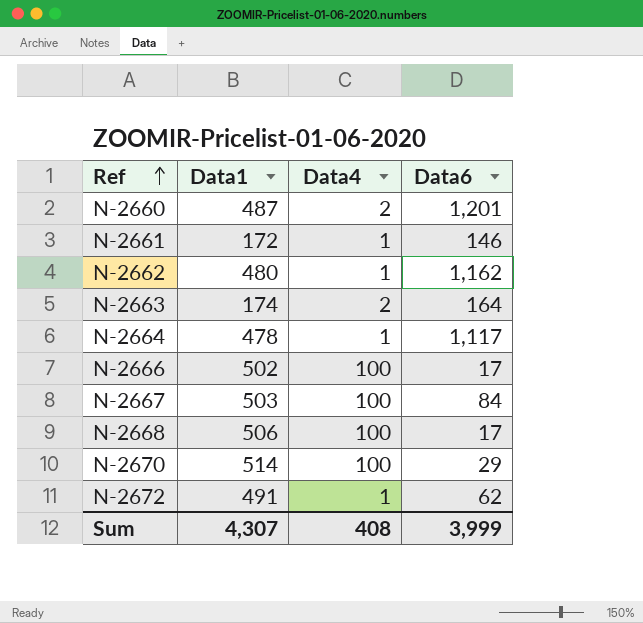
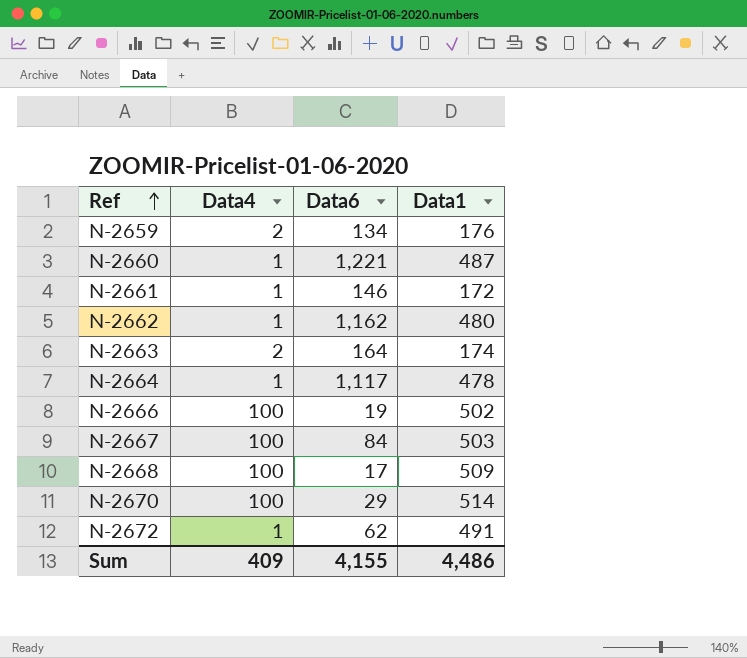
column Data1 | position: 2 -> 4
row N-2659: none -> 2 | 134 | 176
N-2660 | Data4: 2 -> 1
N-2660 | Data6: 1,201 -> 1,221
N-2666 | Data6: 17 -> 19
N-2668 | Data1: 506 -> 509
Sum | Data4: 408 -> 409
Sum | Data6: 3,999 -> 4,155
Sum | Data1: 4,307 -> 4,486

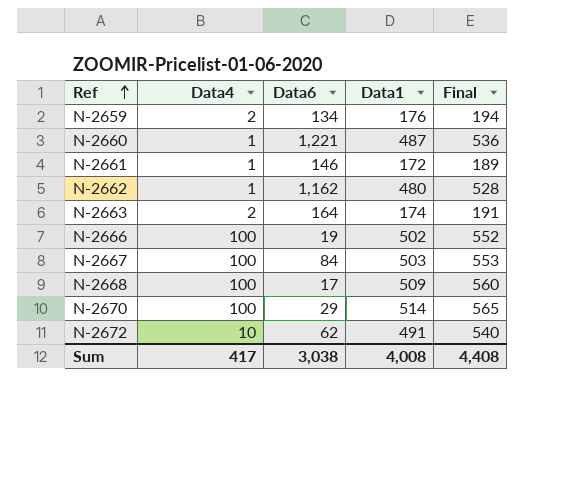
column Final | formula: none -> [Data1] * 1.1
row N-2664: 1 | 1,117 | 478 -> none
N-2672 | Data4: 1 -> 10
Sum | Data4: 409 -> 417
Sum | Data6: 4,155 -> 3,038
Sum | Data1: 4,486 -> 4,008

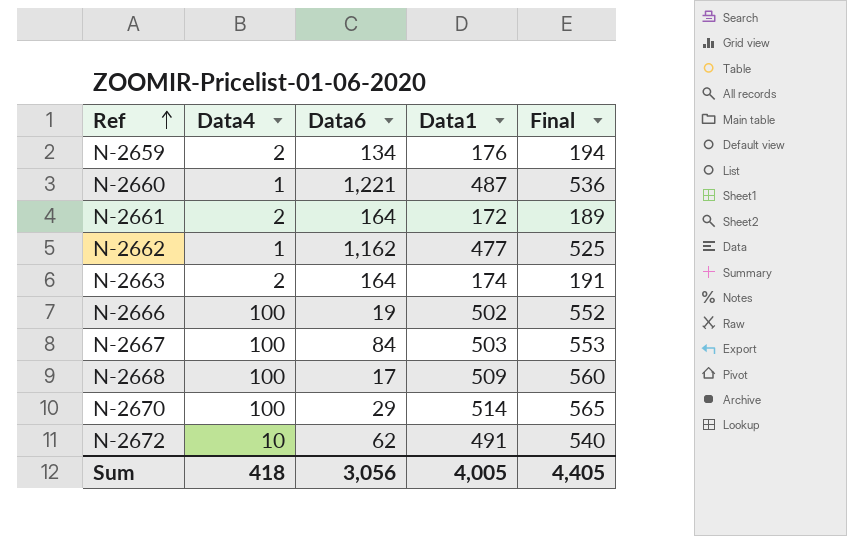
N-2661 | Data4: 1 -> 2
N-2661 | Data6: 146 -> 164
N-2662 | Data1: 480 -> 477
N-2662 | Final: 528 -> 525
Sum | Data4: 417 -> 418
Sum | Data6: 3,038 -> 3,056
Sum | Data1: 4,008 -> 4,005
Sum | Final: 4,408 -> 4,405

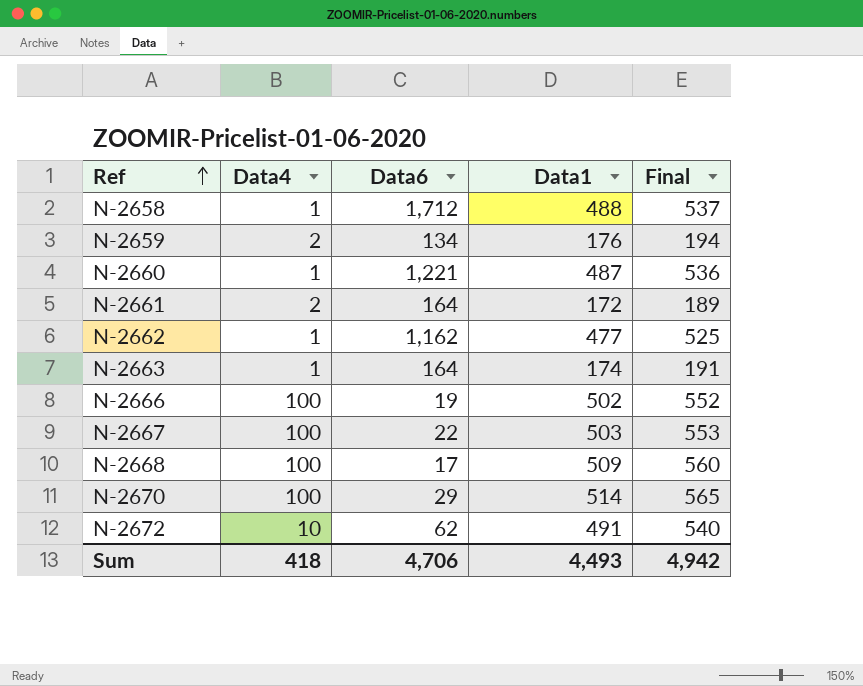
row N-2658: none -> 1 | 1,712 | 488 | 537
N-2663 | Data4: 2 -> 1
N-2667 | Data6: 84 -> 22
Sum | Data6: 3,056 -> 4,706
Sum | Data1: 4,005 -> 4,493
Sum | Final: 4,405 -> 4,942

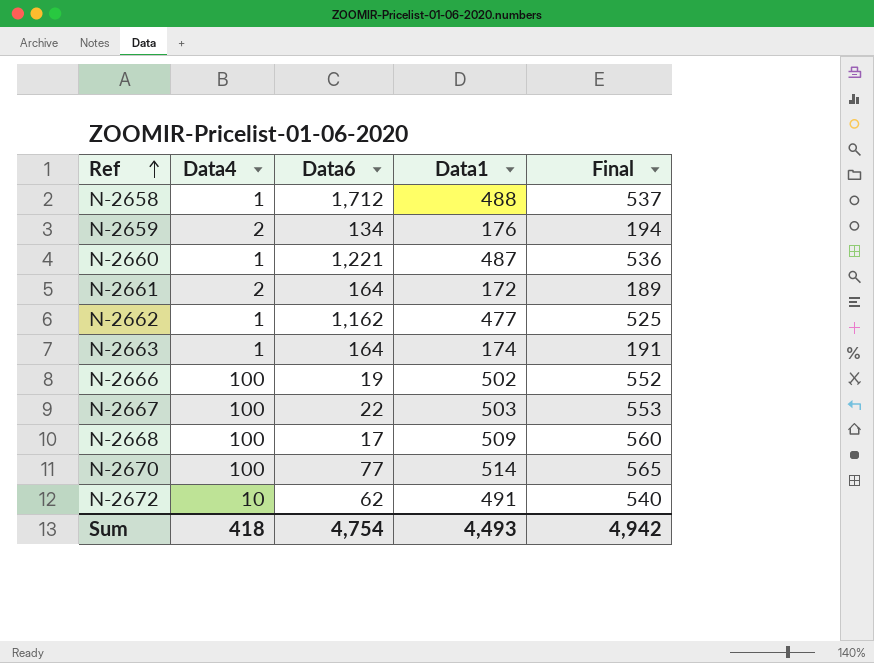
N-2670 | Data6: 29 -> 77
Sum | Data6: 4,706 -> 4,754

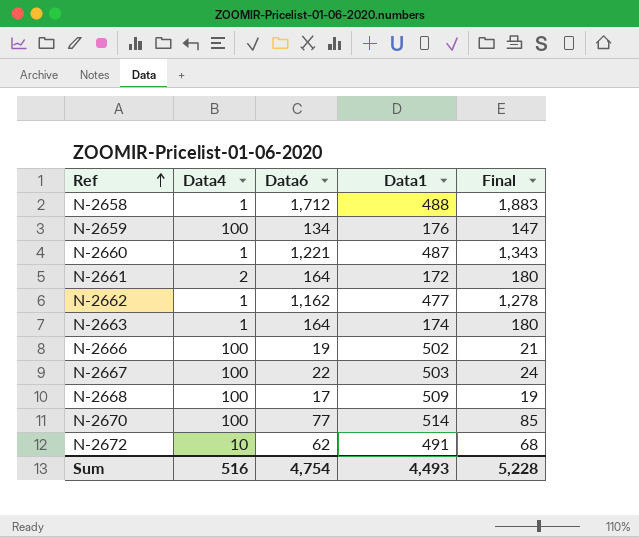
column Final | formula: [Data1] * 1.1 -> [Data6] * 1.1
N-2659 | Data4: 2 -> 100
Sum | Data4: 418 -> 516
Sum | Final: 4,942 -> 5,228

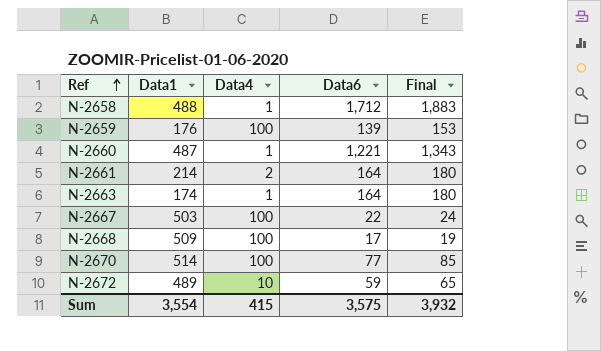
column Data1 | position: 4 -> 2
row N-2662: 1 | 1,162 | 477 | 1,278 -> none
row N-2666: 100 | 19 | 502 | 21 -> none
N-2659 | Data6: 134 -> 139
N-2659 | Final: 147 -> 153
N-2661 | Data1: 172 -> 214
N-2672 | Data1: 491 -> 489
N-2672 | Data6: 62 -> 59
N-2672 | Final: 68 -> 65
Sum | Data1: 4,493 -> 3,554
Sum | Data4: 516 -> 415
Sum | Data6: 4,754 -> 3,575
Sum | Final: 5,228 -> 3,932

